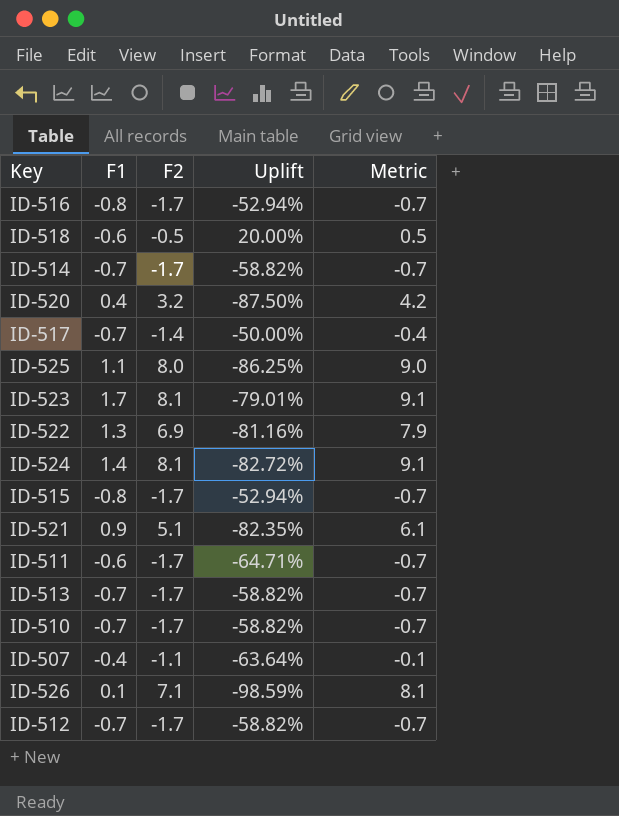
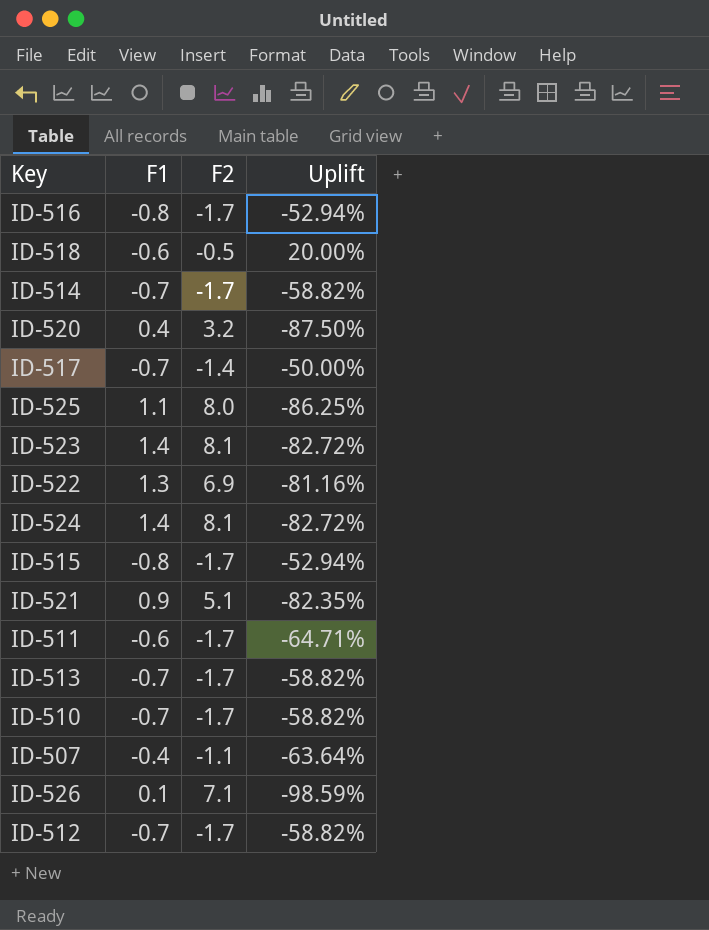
column Metric | formula: [F2] + 1 -> none
ID-523 | F1: 1.7 -> 1.4
ID-523 | Uplift: -79.01% -> -82.72%

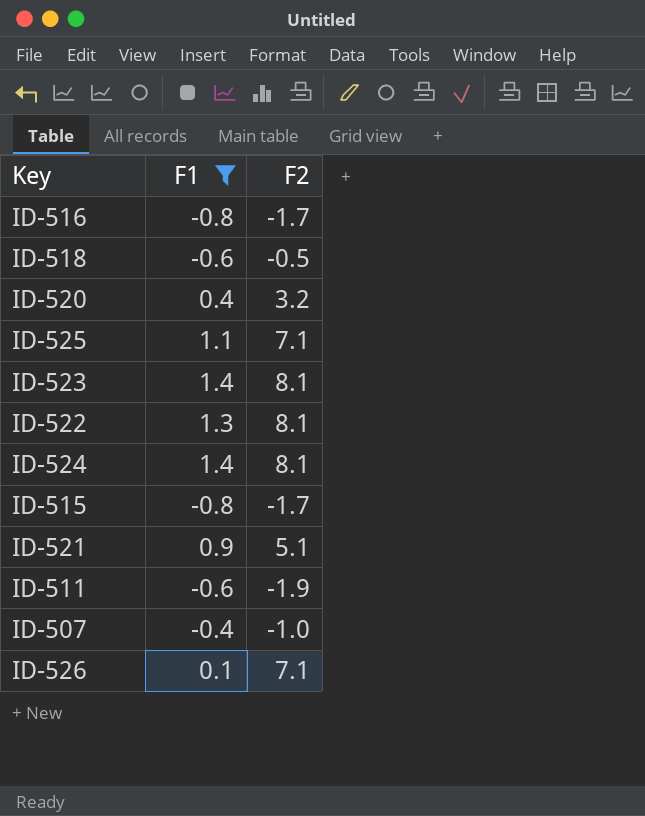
filter: none -> F1 != -0.7
column Uplift | formula: ([F1] - [F2]) / [F2] -> none
ID-525 | F2: 8.0 -> 7.1
ID-522 | F2: 6.9 -> 8.1
ID-511 | F2: -1.7 -> -1.9
ID-507 | F2: -1.1 -> -1.0

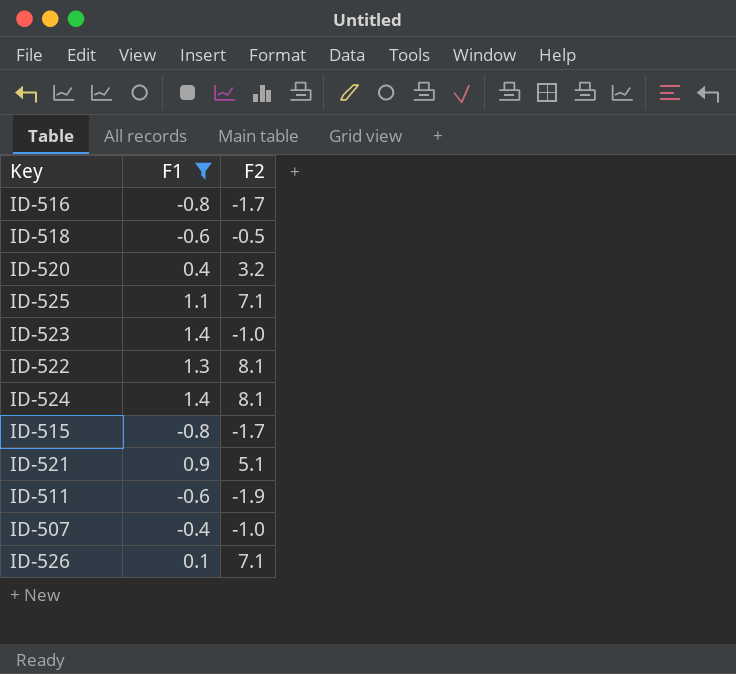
ID-523 | F2: 8.1 -> -1.0

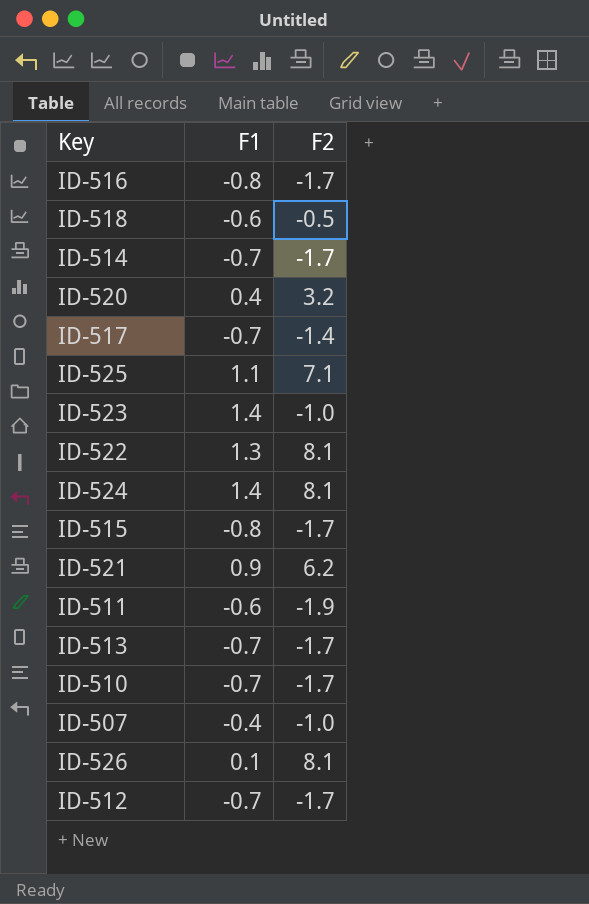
filter: F1 != -0.7 -> none
ID-521 | F2: 5.1 -> 6.2
ID-526 | F2: 7.1 -> 8.1

